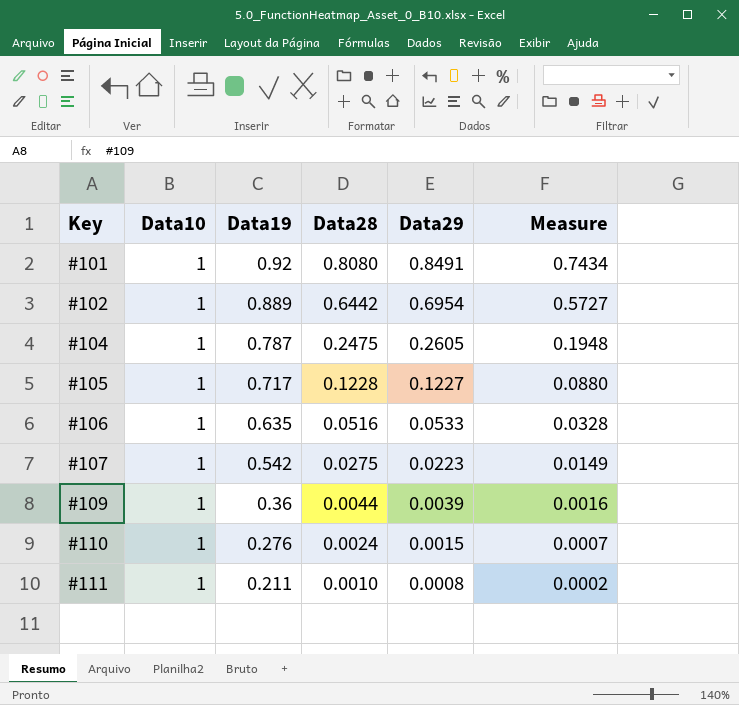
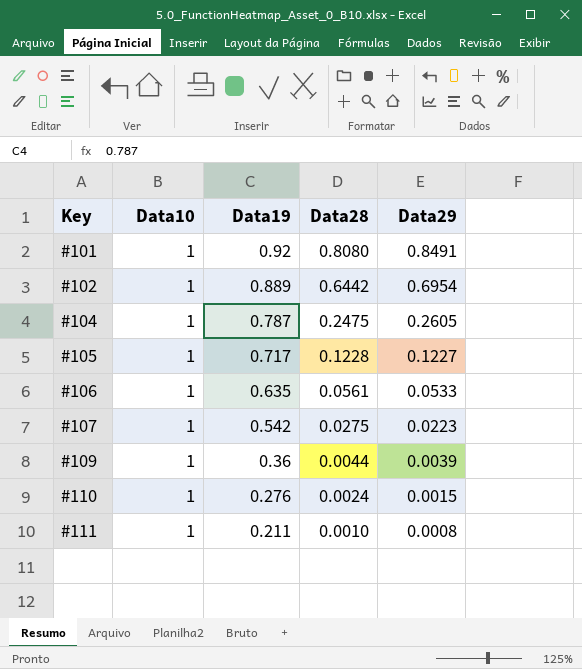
column Measure | formula: [Data19] * [Data28] -> none
#106 | Data28: 0.0516 -> 0.0561

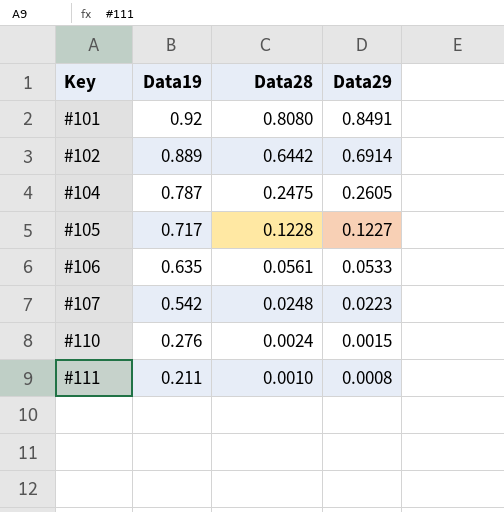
column Data10 | position: 2 -> none
row #109: 1 | 0.36 | 0.0044 | 0.0039 -> none
#102 | Data29: 0.6954 -> 0.6914
#107 | Data28: 0.0275 -> 0.0248

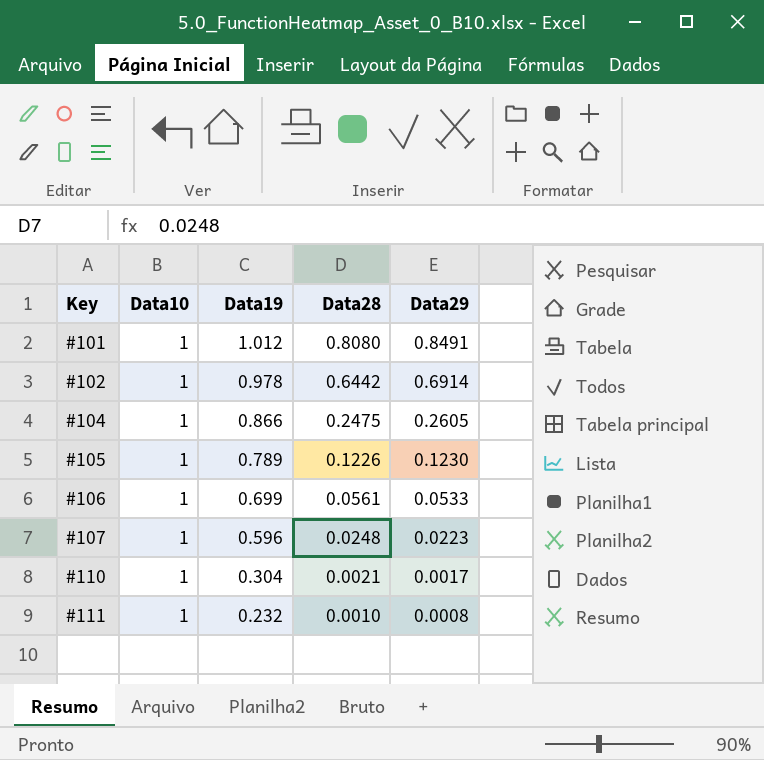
column Data10 | position: none -> 2
#101 | Data19: 0.92 -> 1.012
#102 | Data19: 0.889 -> 0.978
#104 | Data19: 0.787 -> 0.866
#105 | Data19: 0.717 -> 0.789
#105 | Data28: 0.1228 -> 0.1226
#105 | Data29: 0.1227 -> 0.1230
#106 | Data19: 0.635 -> 0.699
#107 | Data19: 0.542 -> 0.596
#110 | Data19: 0.276 -> 0.304
#110 | Data28: 0.0024 -> 0.0021
#110 | Data29: 0.0015 -> 0.0017
#111 | Data19: 0.211 -> 0.232

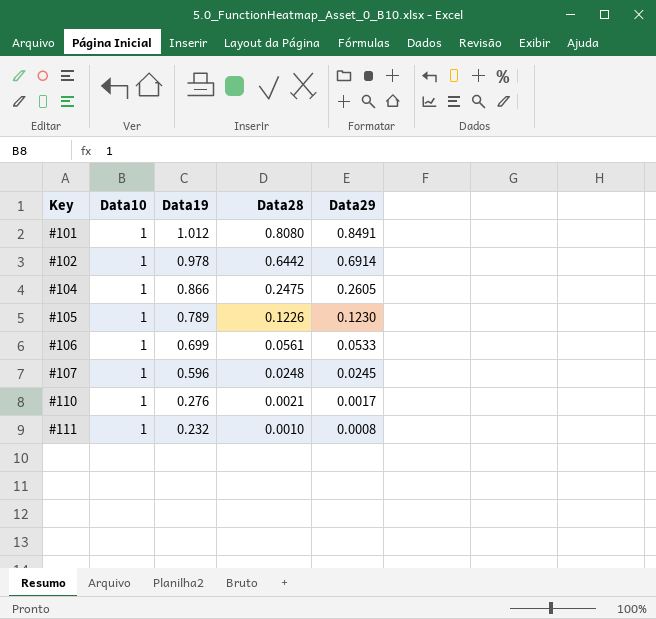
#107 | Data29: 0.0223 -> 0.0245
#110 | Data19: 0.304 -> 0.276

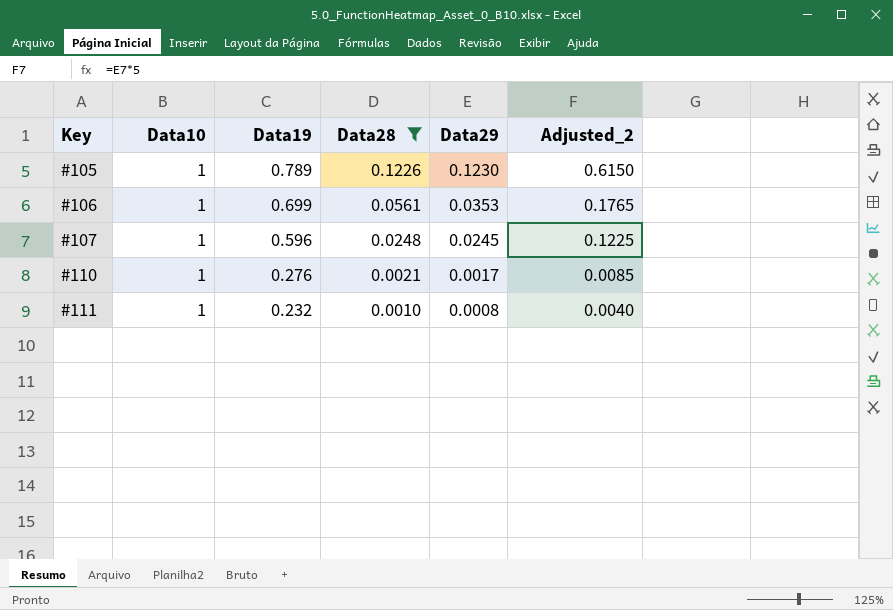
filter: none -> Data28 <= 0.1226
column Adjusted_2 | formula: none -> [Data29] * 5
#106 | Data29: 0.0533 -> 0.0353

